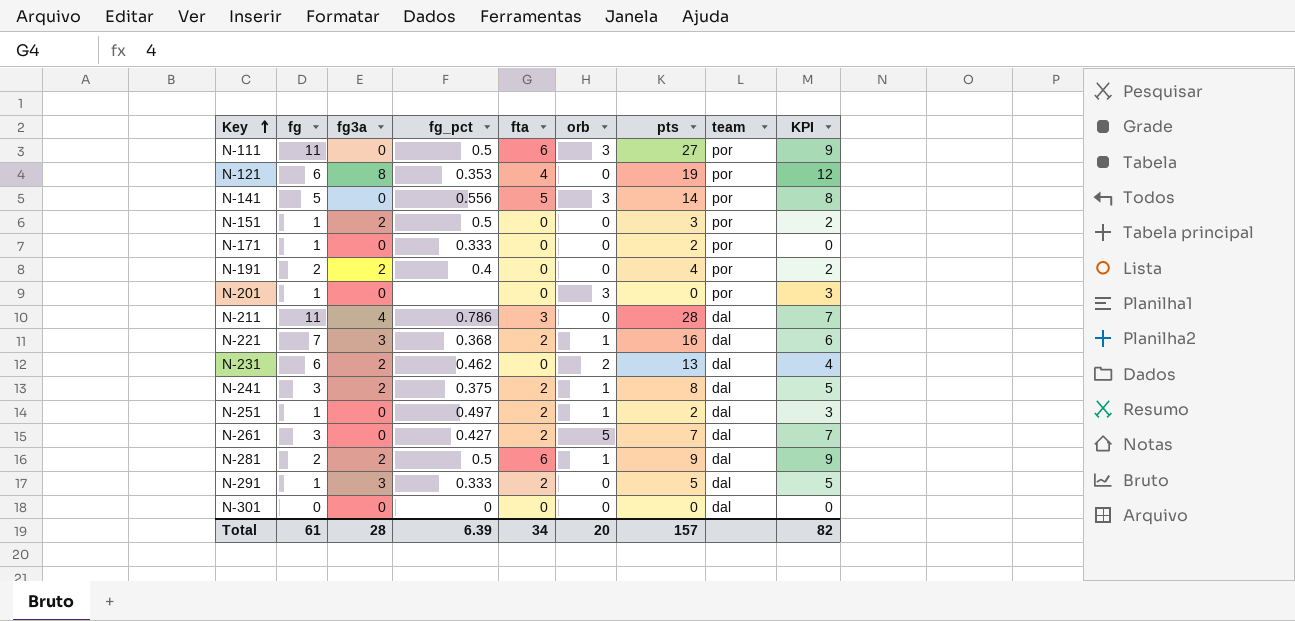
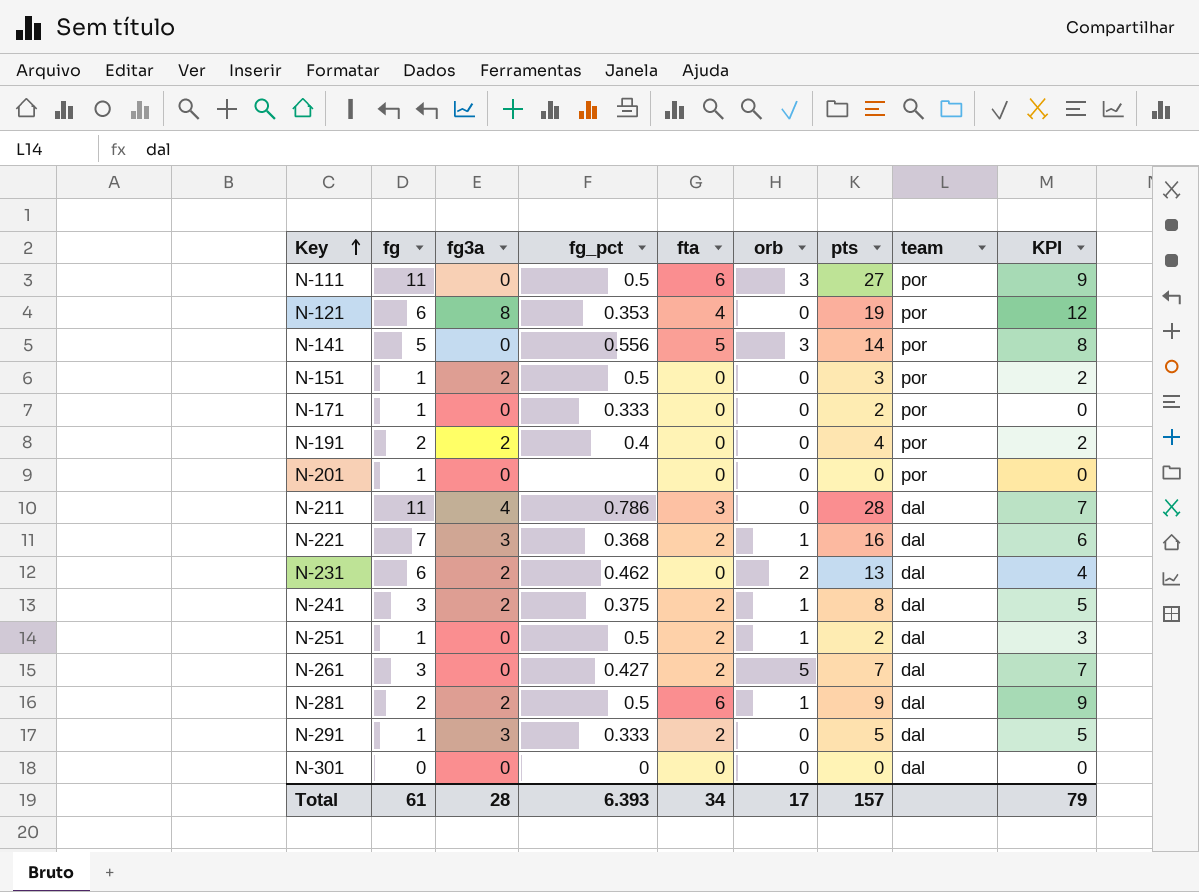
N-201 | orb: 3 -> 0
N-201 | KPI: 3 -> 0
N-251 | fg_pct: 0.497 -> 0.5
Total | fg_pct: 6.39 -> 6.393
Total | orb: 20 -> 17
Total | KPI: 82 -> 79

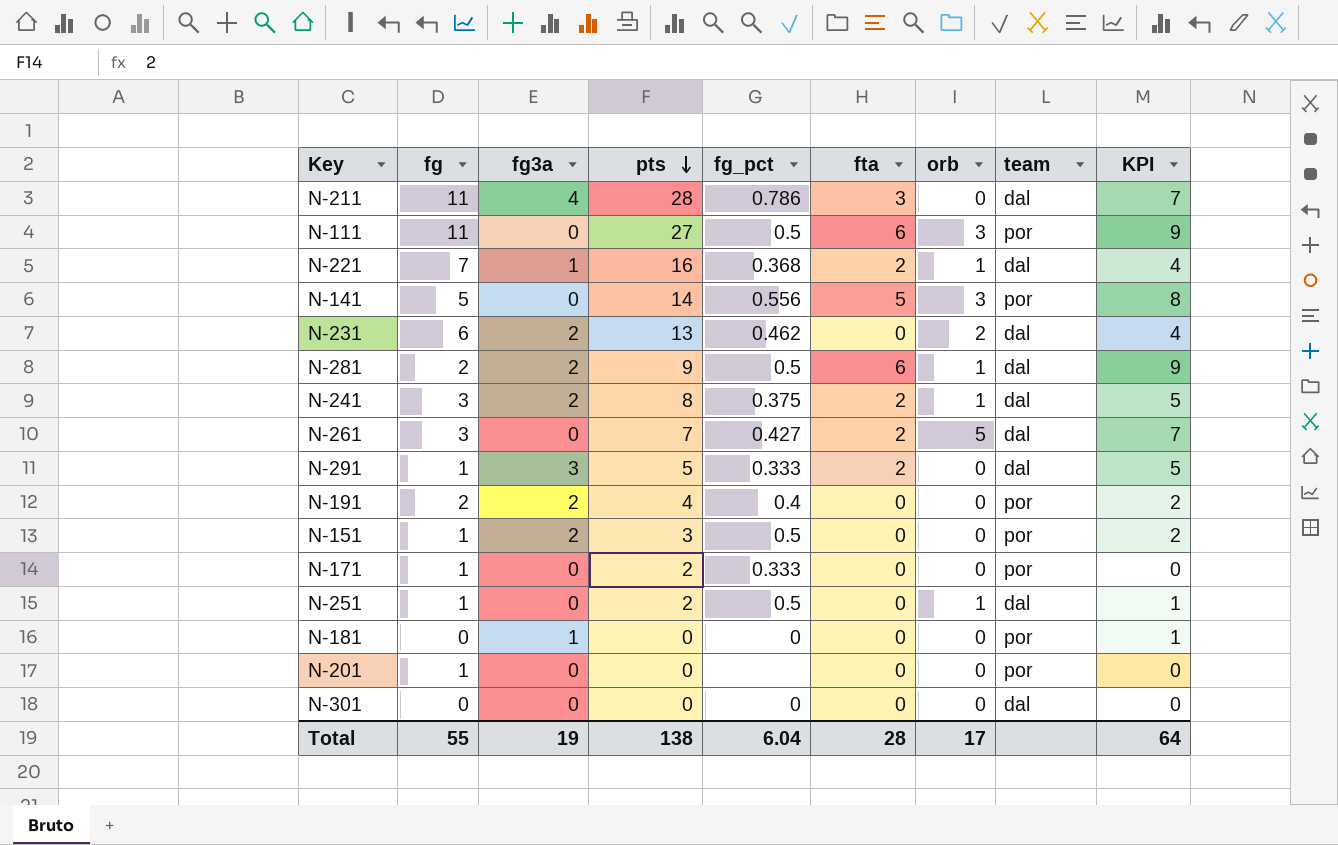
row order: Key ascending -> pts descending
column pts | position: 7 -> 4
row N-121: 6 | 8 | 0.353 | 4 | 0 | 19 | por | 12 -> none
N-221 | fg3a: 3 -> 1
N-221 | KPI: 6 -> 4
N-251 | fta: 2 -> 0
N-251 | KPI: 3 -> 1
row N-181: none -> 0 | 1 | 0 | 0 | 0 | 0 | por | 1
Total | fg: 61 -> 55
Total | fg3a: 28 -> 19
Total | pts: 157 -> 138
Total | fg_pct: 6.393 -> 6.04
Total | fta: 34 -> 28
Total | KPI: 79 -> 64

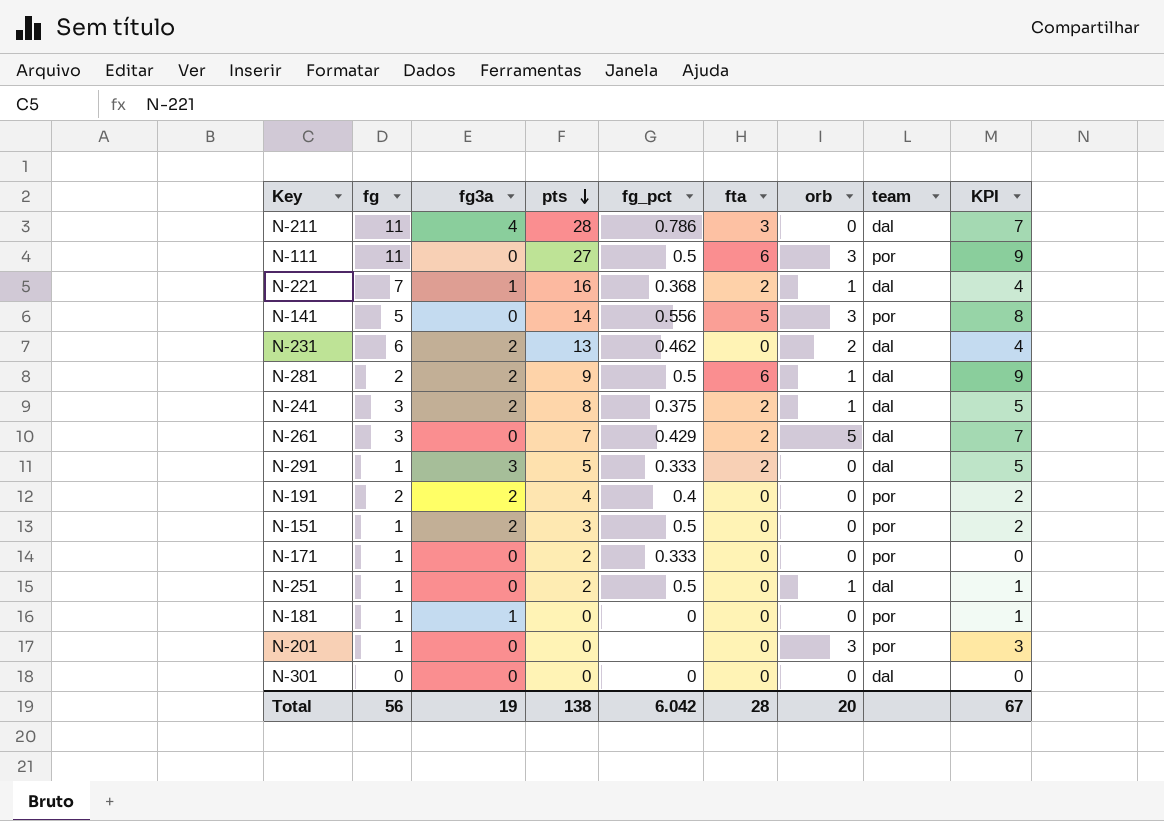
N-261 | fg_pct: 0.427 -> 0.429
N-181 | fg: 0 -> 1
N-201 | orb: 0 -> 3
N-201 | KPI: 0 -> 3
Total | fg: 55 -> 56
Total | fg_pct: 6.04 -> 6.042
Total | orb: 17 -> 20
Total | KPI: 64 -> 67

